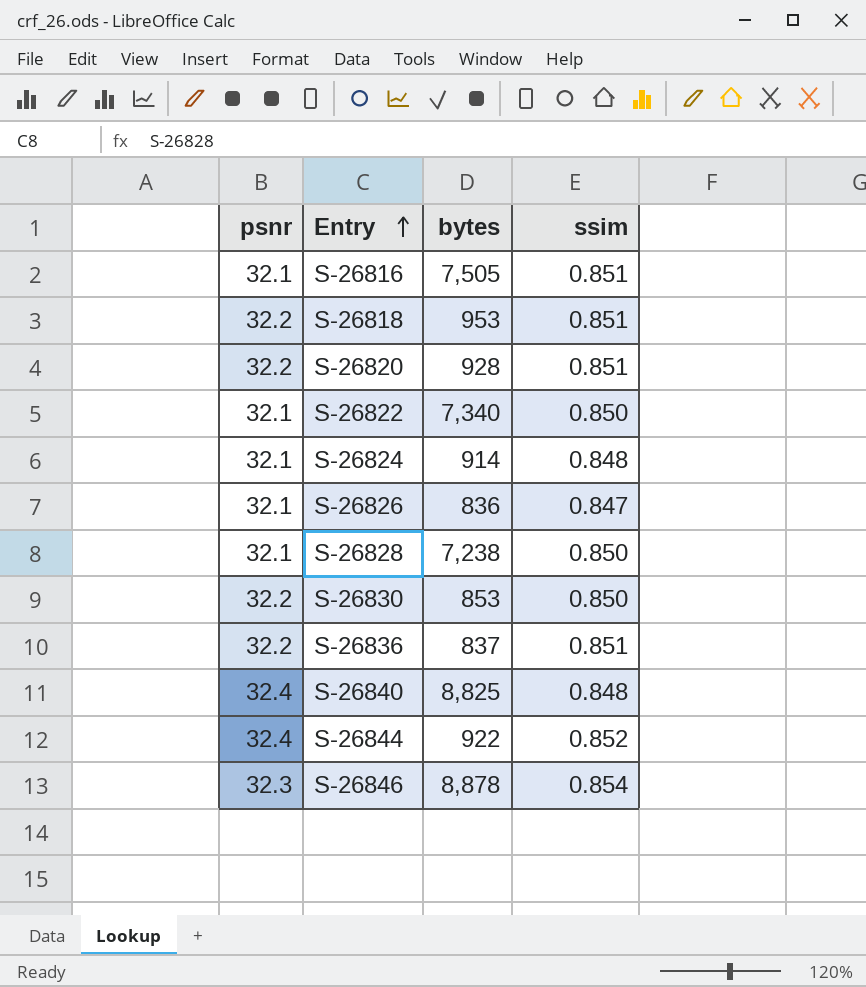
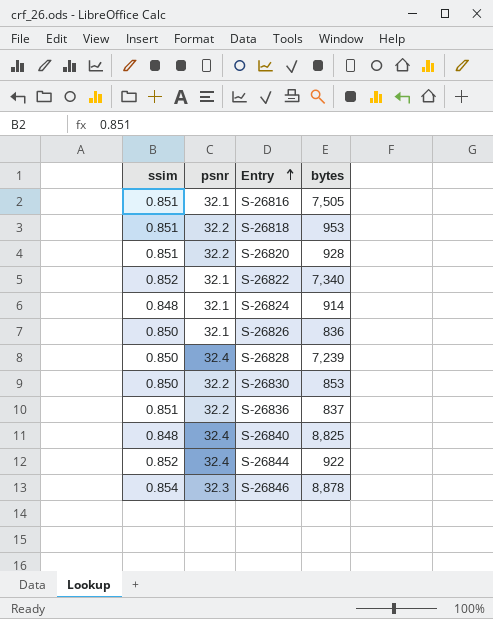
column ssim | position: 4 -> 1
S-26822 | ssim: 0.850 -> 0.852
S-26826 | ssim: 0.847 -> 0.850
S-26828 | psnr: 32.1 -> 32.4
S-26828 | bytes: 7,238 -> 7,239

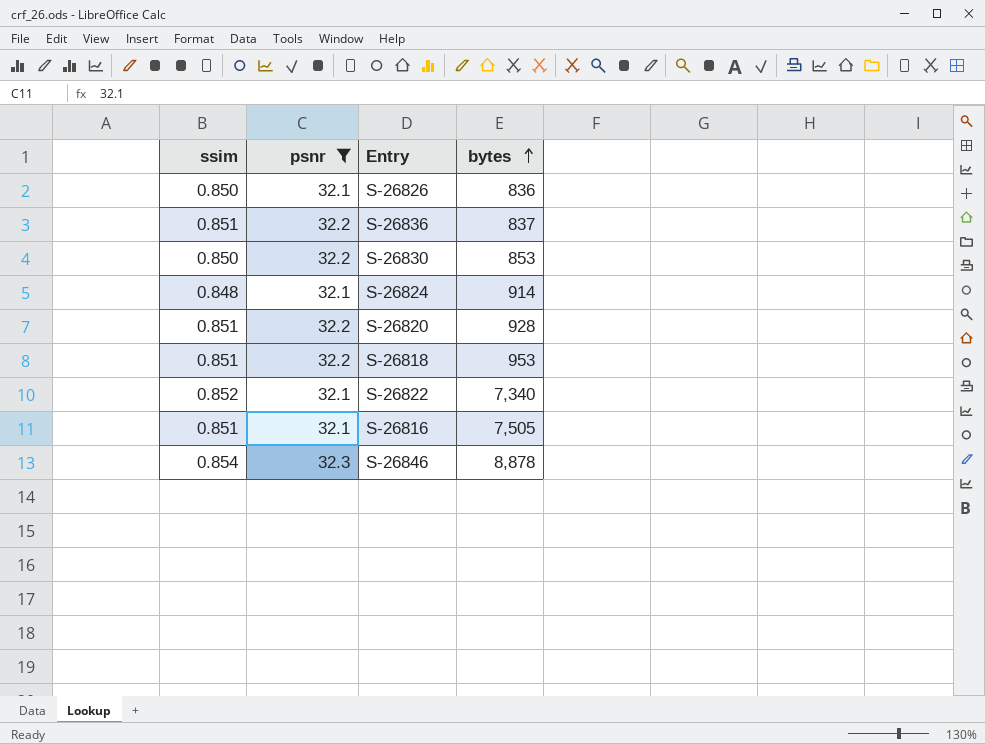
filter: none -> psnr != 32.4
row order: Entry ascending -> bytes ascending

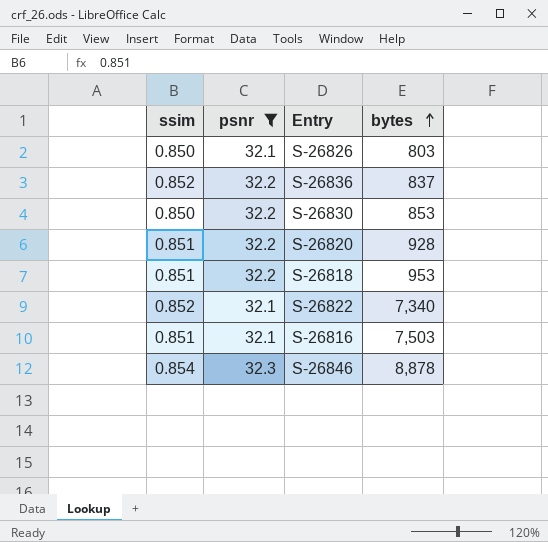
row S-26824: 0.848 | 32.1 | 914 -> none
S-26826 | bytes: 836 -> 803
S-26836 | ssim: 0.851 -> 0.852
S-26816 | bytes: 7,505 -> 7,503

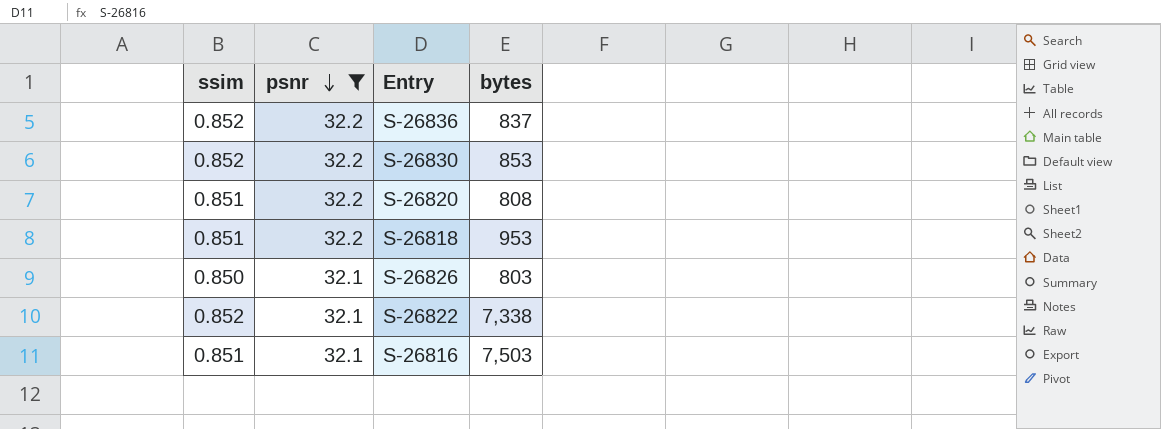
row order: bytes ascending -> psnr descending
row S-26846: 0.854 | 32.3 | 8,878 -> none
S-26830 | ssim: 0.850 -> 0.852
S-26820 | bytes: 928 -> 808
S-26822 | bytes: 7,340 -> 7,338

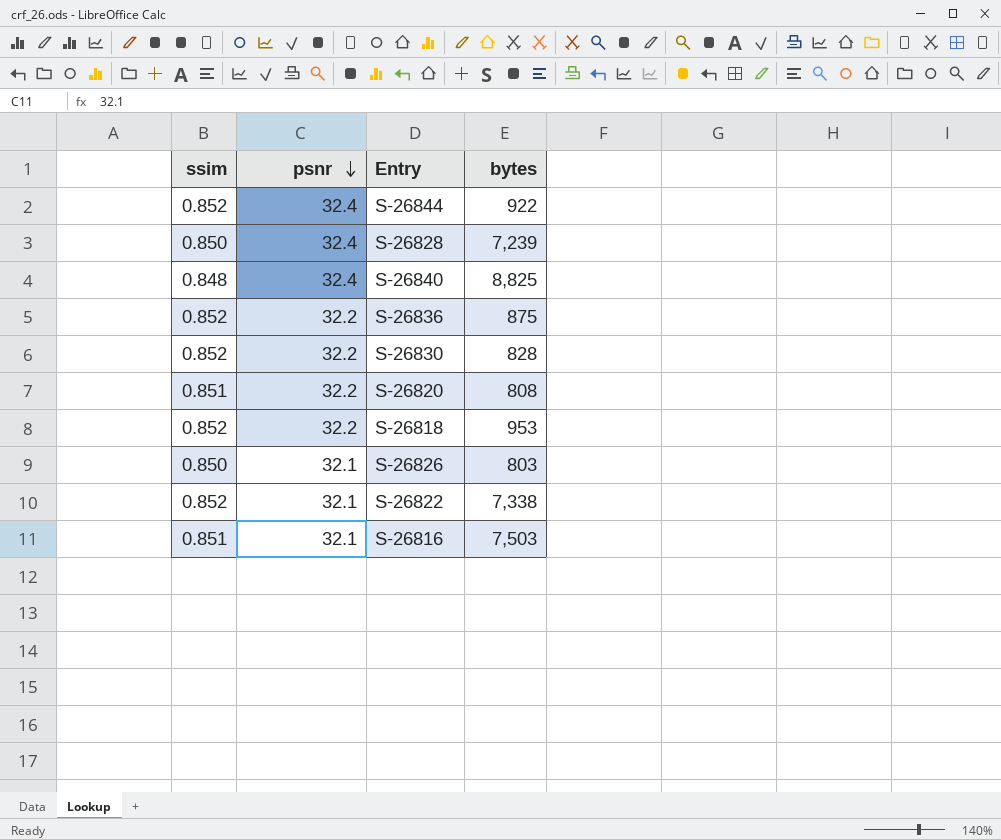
filter: psnr != 32.4 -> none
S-26836 | bytes: 837 -> 875
S-26830 | bytes: 853 -> 828
S-26818 | ssim: 0.851 -> 0.852

